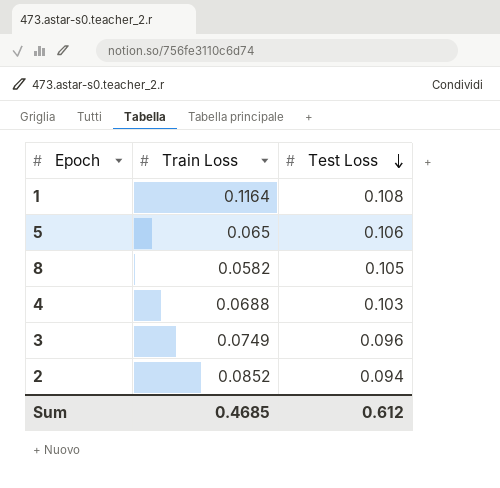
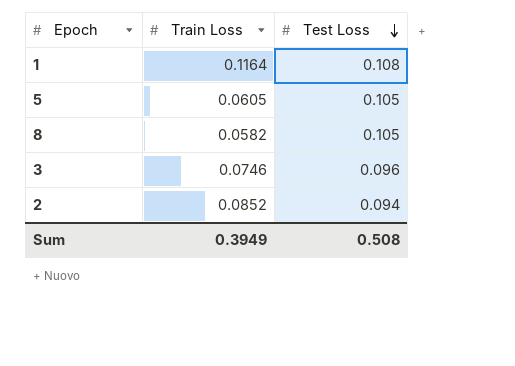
row 4: 0.0688 | 0.103 -> none
5 | Train Loss: 0.065 -> 0.0605
5 | Test Loss: 0.106 -> 0.105
3 | Train Loss: 0.0749 -> 0.0746
Sum | Train Loss: 0.4685 -> 0.3949
Sum | Test Loss: 0.612 -> 0.508

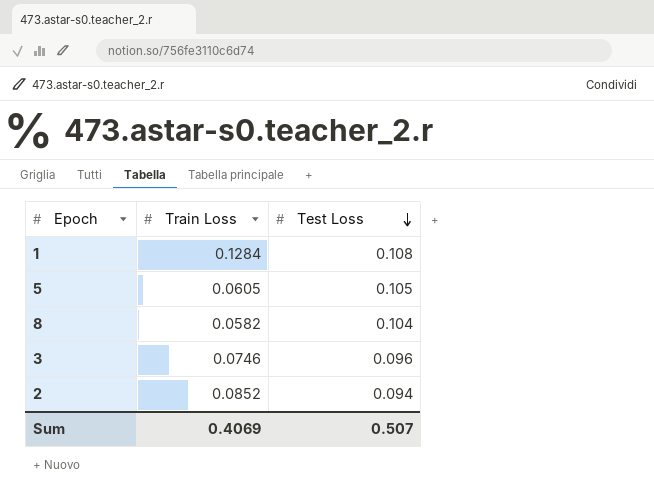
1 | Train Loss: 0.1164 -> 0.1284
8 | Test Loss: 0.105 -> 0.104
Sum | Train Loss: 0.3949 -> 0.4069
Sum | Test Loss: 0.508 -> 0.507

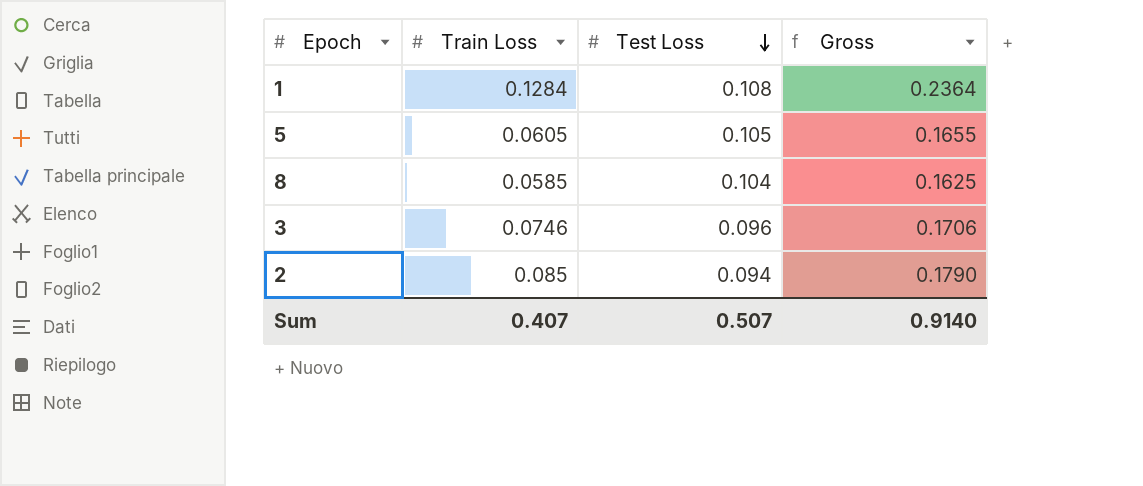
column Gross | formula: none -> [Train Loss] + [Test Loss]
8 | Train Loss: 0.0582 -> 0.0585
2 | Train Loss: 0.0852 -> 0.085
Sum | Train Loss: 0.4069 -> 0.407

